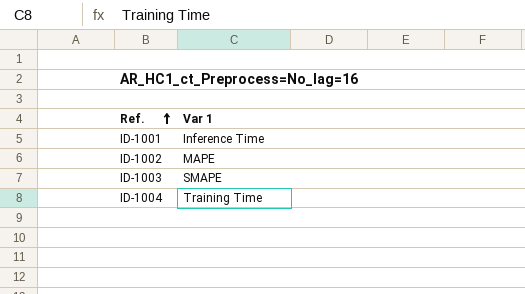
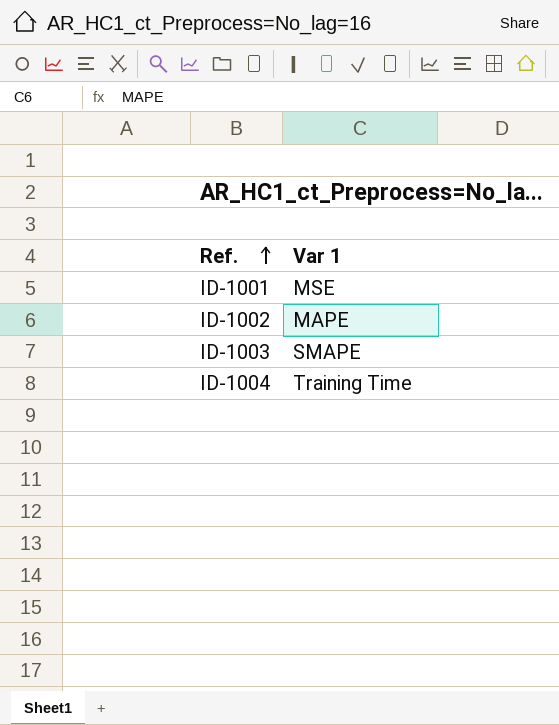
ID-1001 | Var 1: Inference Time -> MSE

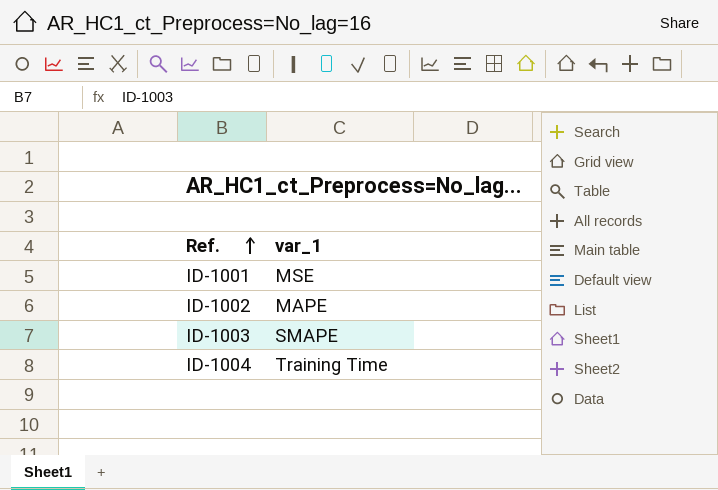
column name: Var 1 -> var_1

